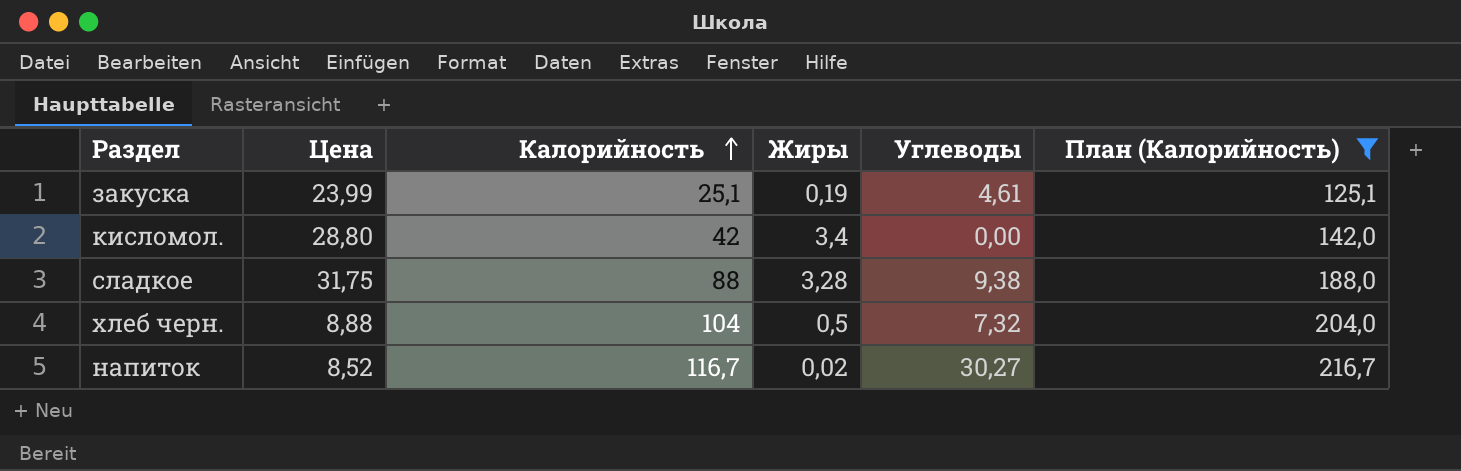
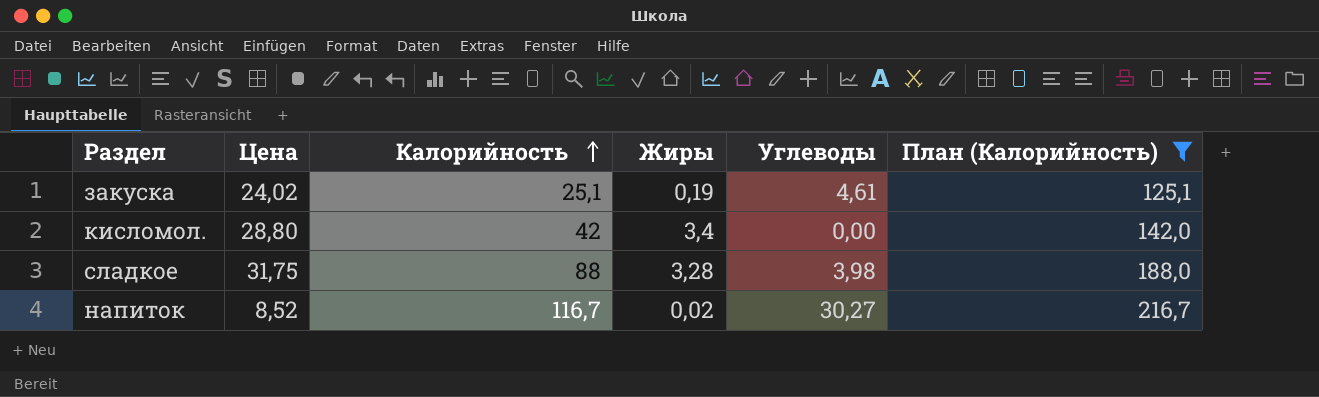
row хлеб черн.: 8,88 | 104 | 0,5 | 7,32 | 204,0 -> none
закуска | Цена: 23,99 -> 24,02
сладкое | Углеводы: 9,38 -> 3,98

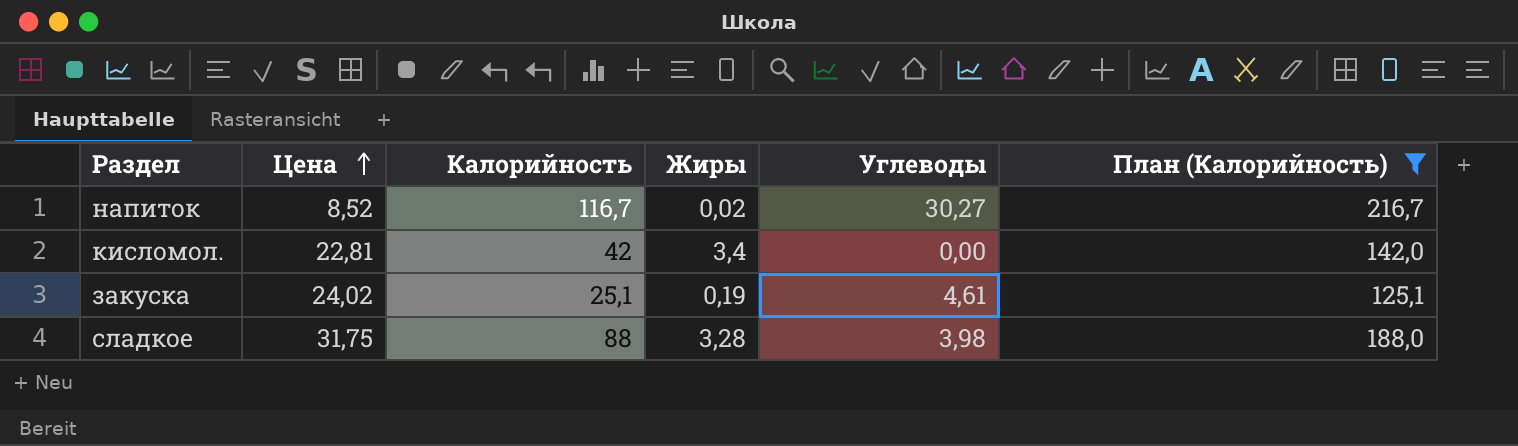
row order: Калорийность ascending -> Цена ascending
кисломол. | Цена: 28,80 -> 22,81

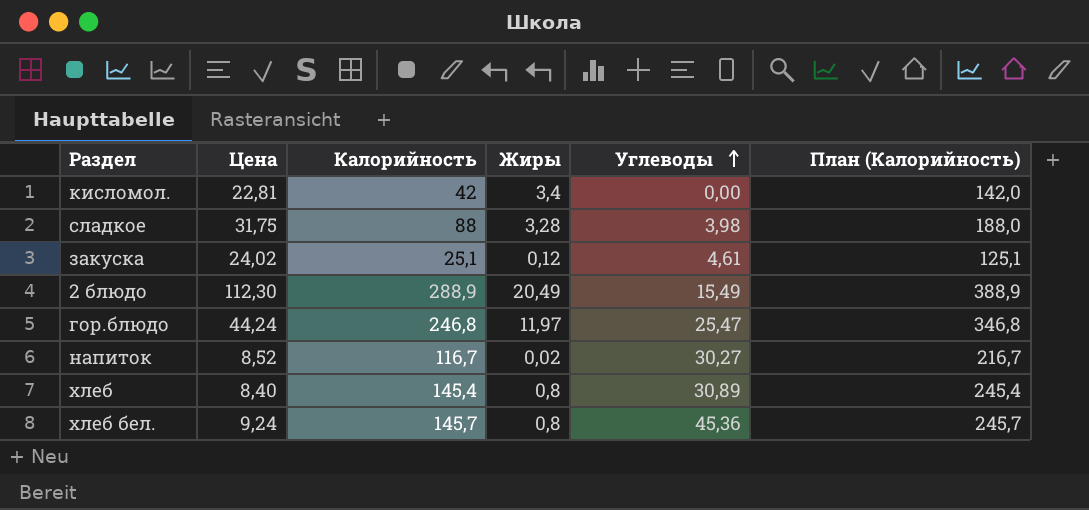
filter: План (Калорийность) <= 216,7 -> none
row order: Цена ascending -> Углеводы ascending
закуска | Жиры: 0,19 -> 0,12

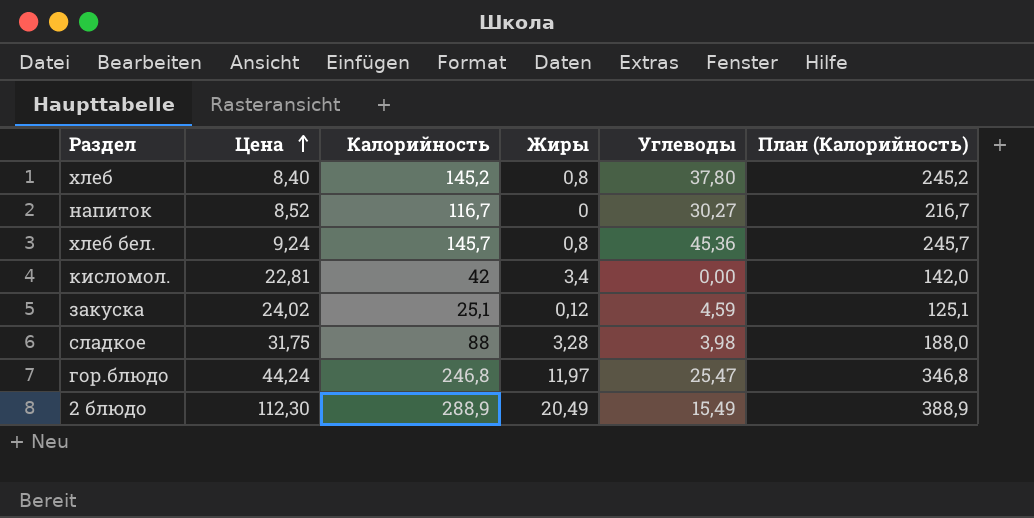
row order: Углеводы ascending -> Цена ascending
хлеб | Калорийность: 145,4 -> 145,2
хлеб | Углеводы: 30,89 -> 37,80
хлеб | План (Калорийность): 245,4 -> 245,2
напиток | Жиры: 0,02 -> 0
закуска | Углеводы: 4,61 -> 4,59

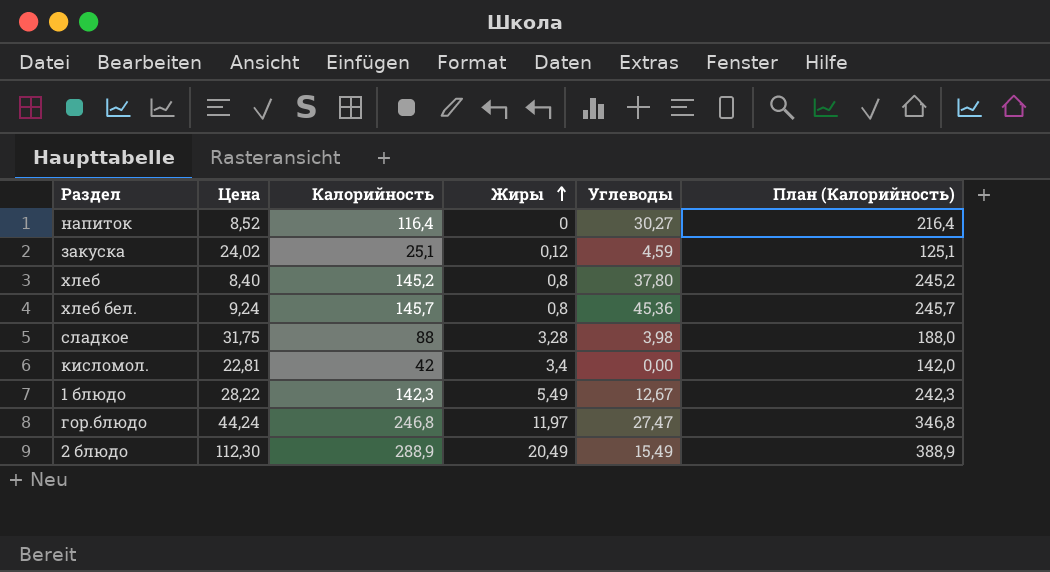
row order: Цена ascending -> Жиры ascending
напиток | Калорийность: 116,7 -> 116,4
напиток | План (Калорийность): 216,7 -> 216,4
row 1 блюдо: none -> 28,22 | 142,3 | 5,49 | 12,67 | 242,3
гор.блюдо | Углеводы: 25,47 -> 27,47

